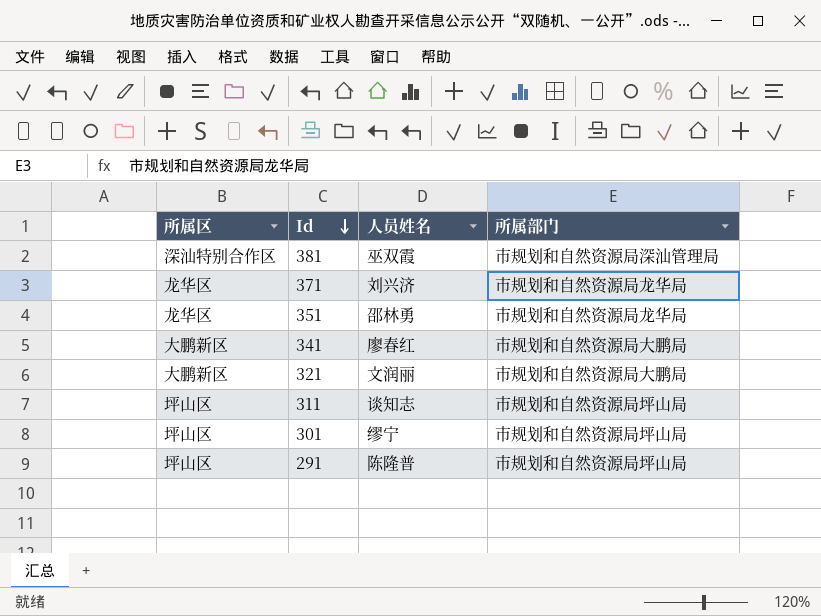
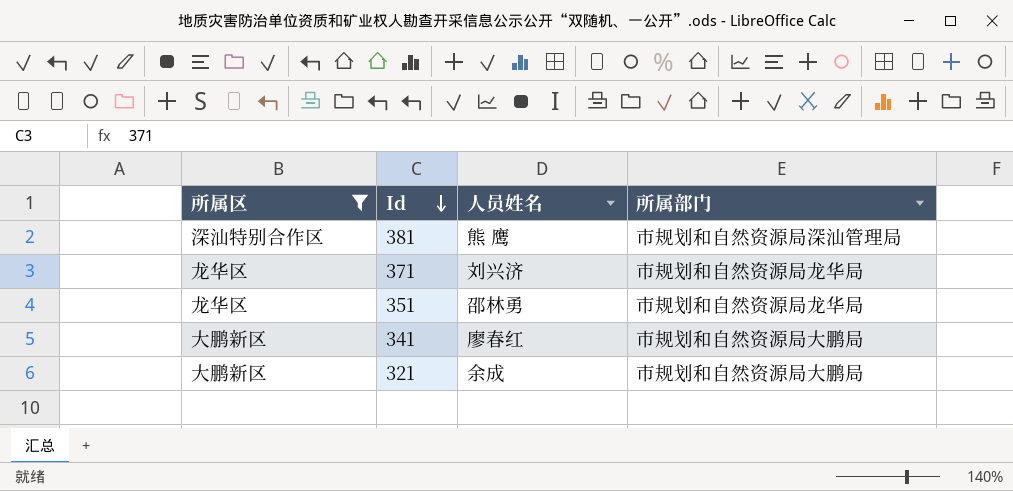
filter: none -> 所属区 != 坪山区
381 | 人员姓名: 巫双霞 -> 熊 鹰
321 | 人员姓名: 文润丽 -> 余成

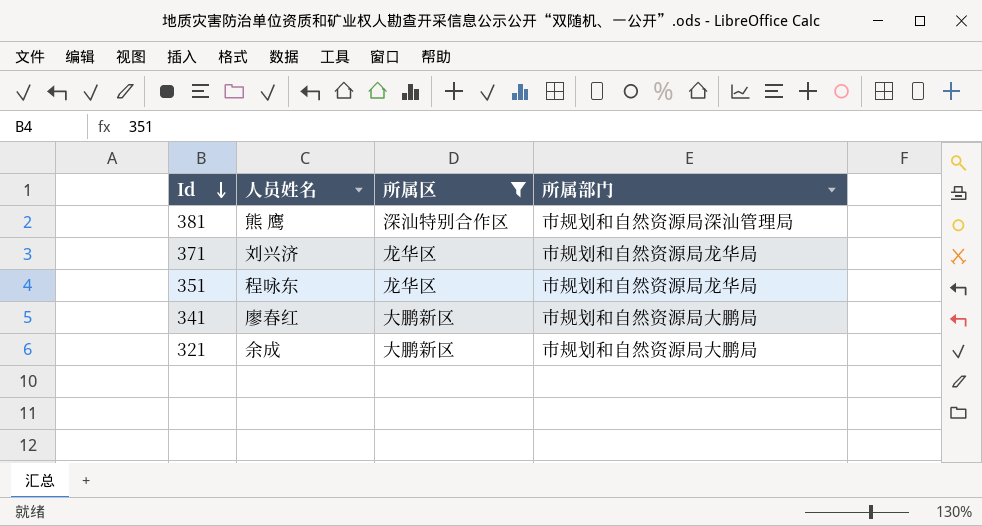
column 所属区 | position: 1 -> 3
351 | 人员姓名: 邵林勇 -> 程咏东

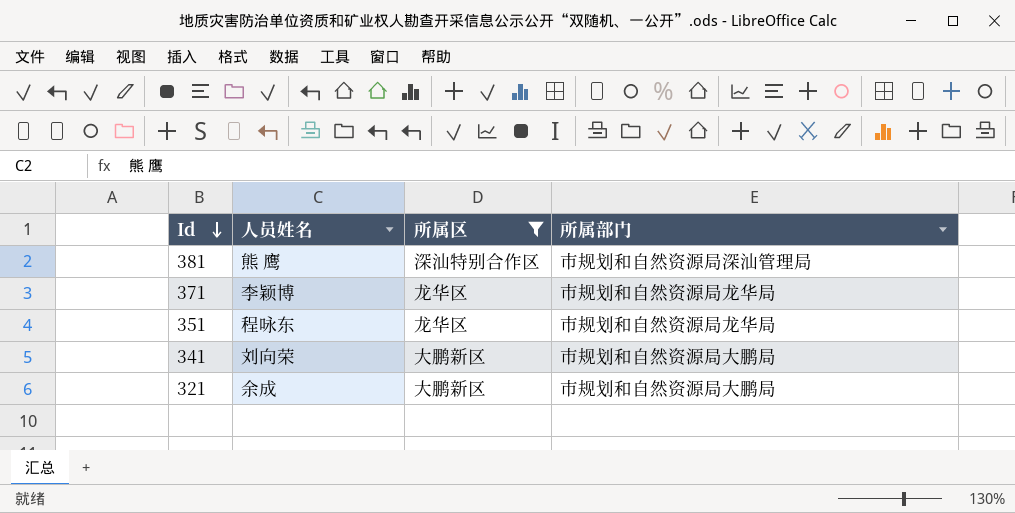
371 | 人员姓名: 刘兴济 -> 李颖博
341 | 人员姓名: 廖春红 -> 刘向荣

